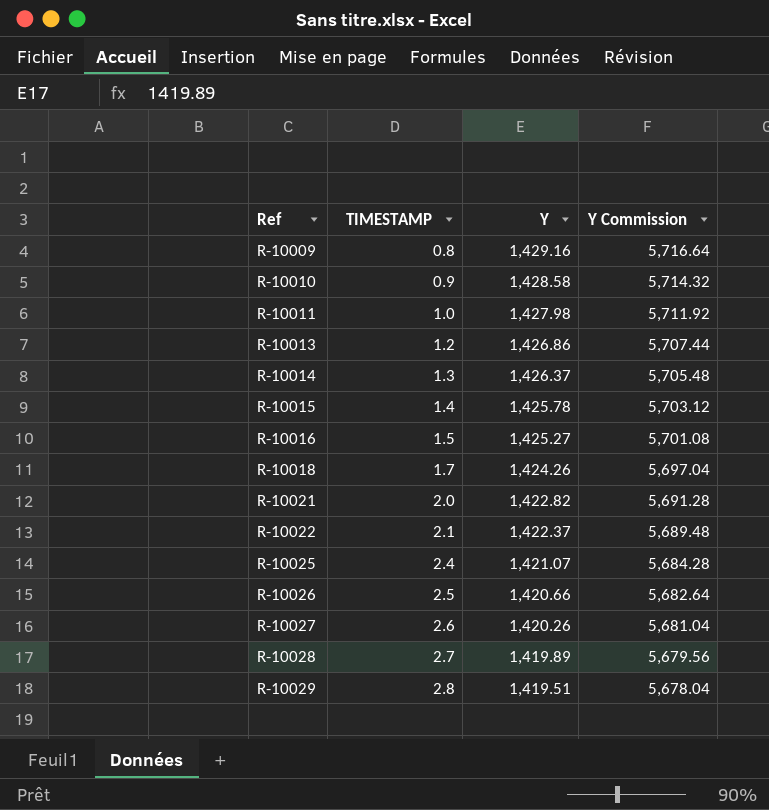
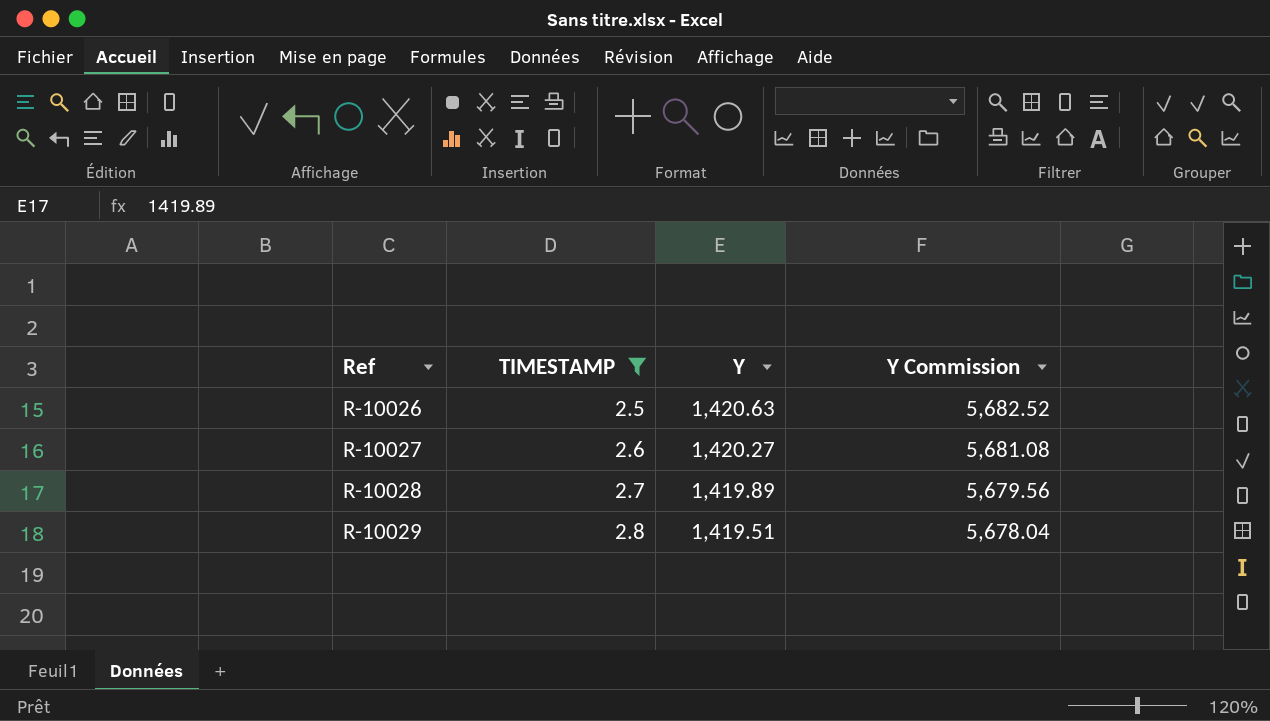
filter: none -> TIMESTAMP >= 2.5
R-10026 | Y: 1,420.66 -> 1,420.63
R-10026 | Y Commission: 5,682.64 -> 5,682.52
R-10027 | Y: 1,420.26 -> 1,420.27
R-10027 | Y Commission: 5,681.04 -> 5,681.08

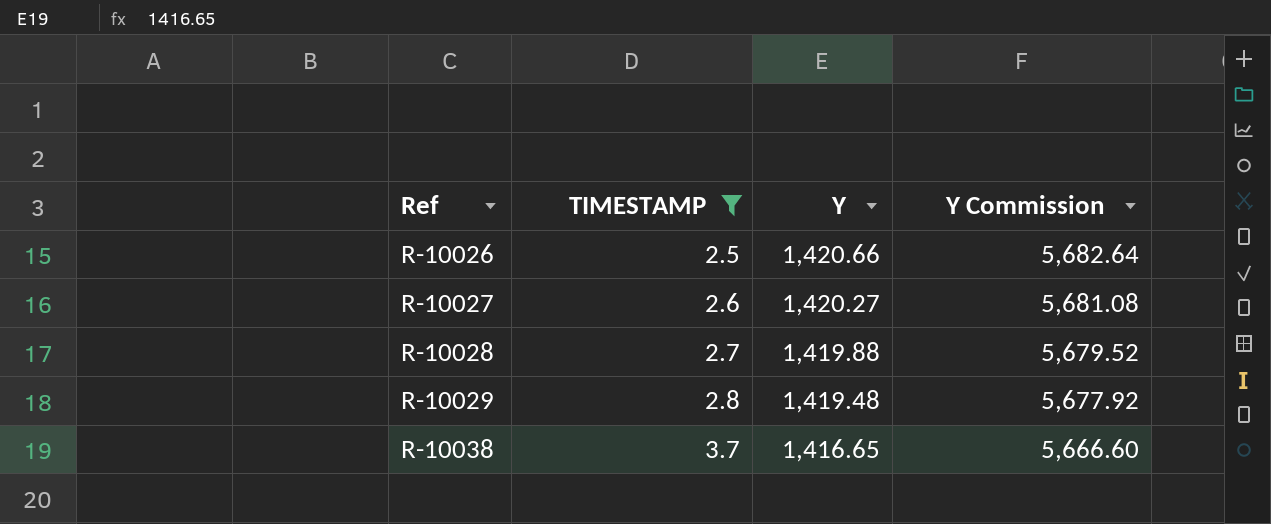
R-10026 | Y: 1,420.63 -> 1,420.66
R-10026 | Y Commission: 5,682.52 -> 5,682.64
R-10028 | Y: 1,419.89 -> 1,419.88
R-10028 | Y Commission: 5,679.56 -> 5,679.52
R-10029 | Y: 1,419.51 -> 1,419.48
R-10029 | Y Commission: 5,678.04 -> 5,677.92
row R-10038: none -> 3.7 | 1,416.65 | 5,666.60

